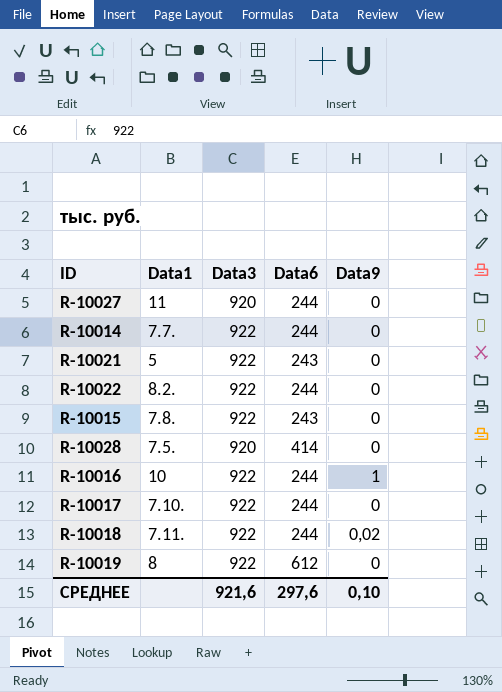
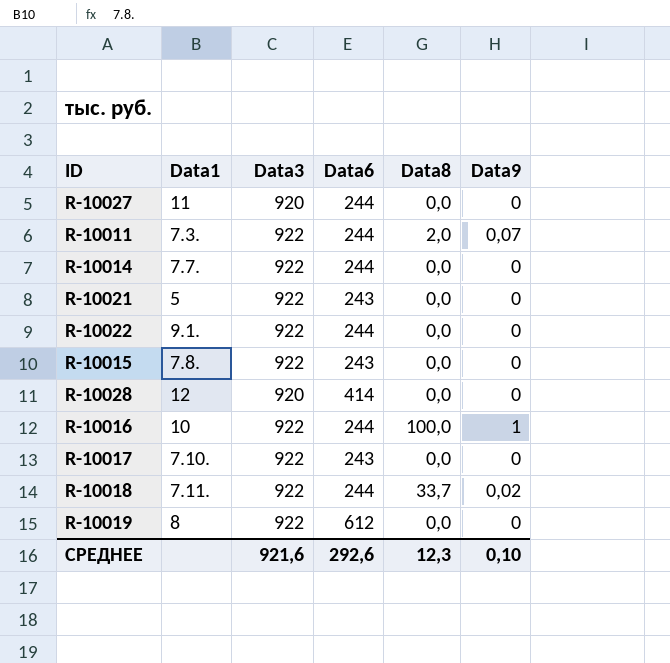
column Data8 | position: none -> 5
row R-10011: none -> 7.3. | 922 | 244 | 2,0 | 0,07
R-10022 | Data1: 8.2. -> 9.1.
R-10028 | Data1: 7.5. -> 12
R-10017 | Data6: 244 -> 243
СРЕДНЕЕ | Data6: 297,6 -> 292,6

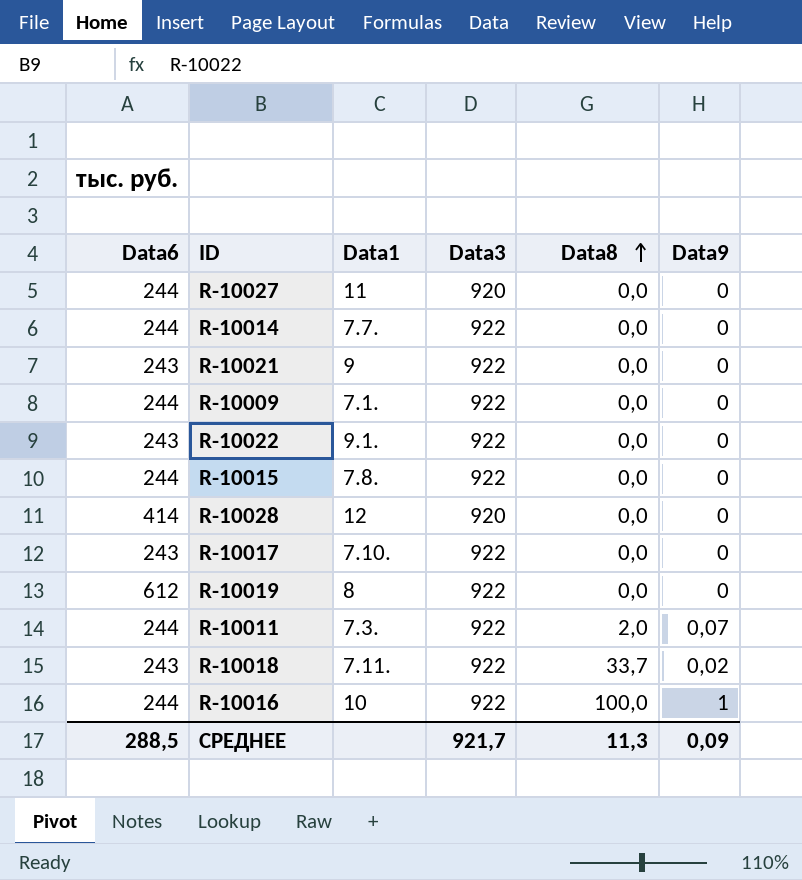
row order: none -> Data8 ascending
column Data6 | position: 4 -> 1
R-10021 | Data1: 5 -> 9
row R-10009: none -> 244 | 7.1. | 922 | 0,0 | 0
R-10022 | Data6: 244 -> 243
R-10015 | Data6: 243 -> 244
R-10018 | Data6: 244 -> 243
СРЕДНЕЕ | Data6: 292,6 -> 288,5
СРЕДНЕЕ | Data3: 921,6 -> 921,7
СРЕДНЕЕ | Data8: 12,3 -> 11,3
СРЕДНЕЕ | Data9: 0,10 -> 0,09

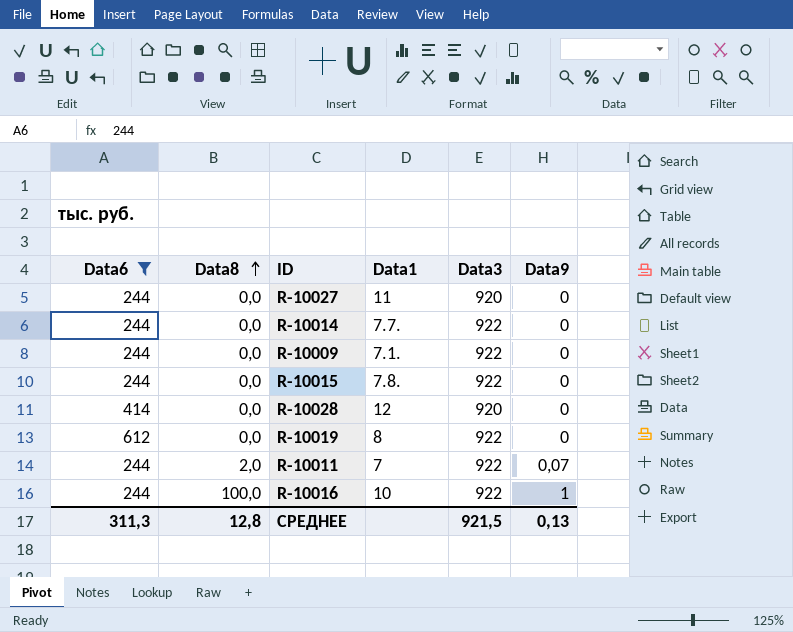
filter: none -> Data6 != 243
column Data8 | position: 5 -> 2
R-10011 | Data1: 7.3. -> 7
СРЕДНЕЕ | Data6: 288,5 -> 311,3
СРЕДНЕЕ | Data8: 11,3 -> 12,8
СРЕДНЕЕ | Data3: 921,7 -> 921,5
СРЕДНЕЕ | Data9: 0,09 -> 0,13

